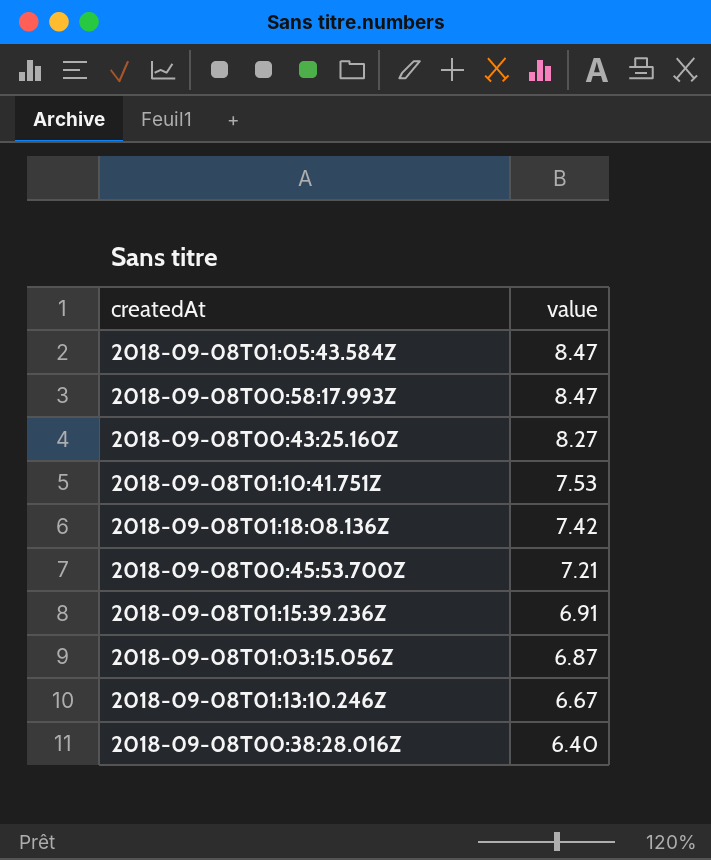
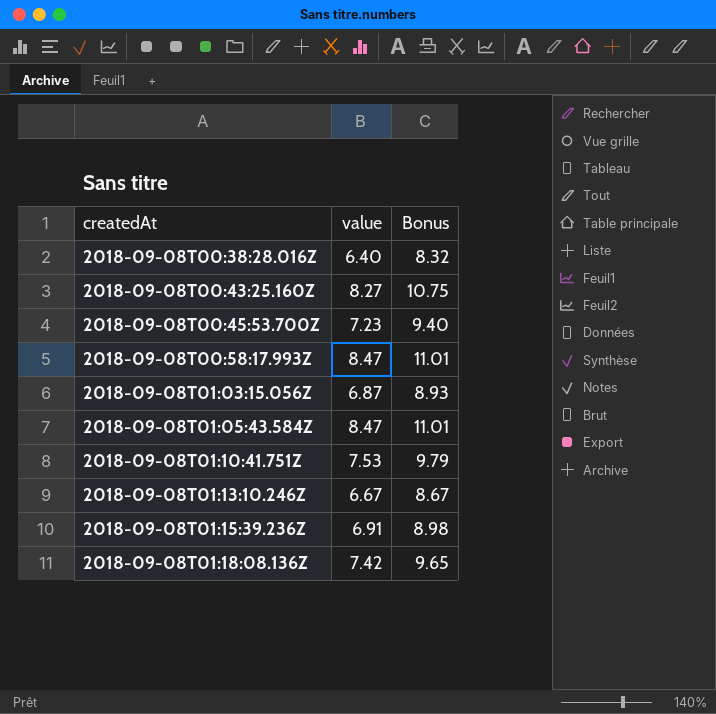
row order: value descending -> createdAt ascending
column Bonus | formula: none -> [value] * 1.3
2018-09-08T00:45:53.700Z | value: 7.21 -> 7.23

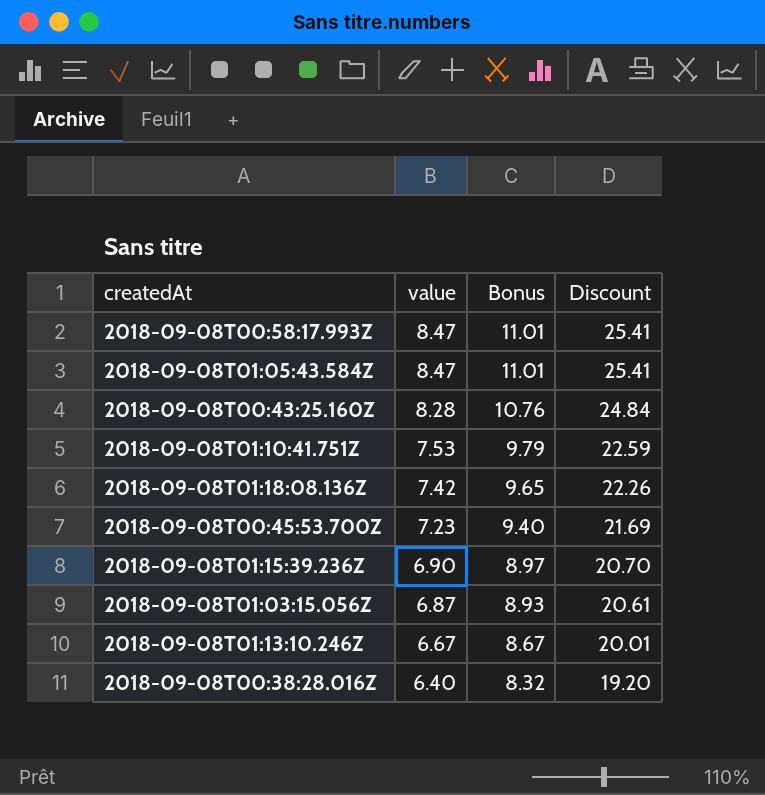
row order: createdAt ascending -> value descending
column Discount | formula: none -> [value] * 3
2018-09-08T00:43:25.160Z | value: 8.27 -> 8.28
2018-09-08T00:43:25.160Z | Bonus: 10.75 -> 10.76
2018-09-08T01:15:39.236Z | value: 6.91 -> 6.90
2018-09-08T01:15:39.236Z | Bonus: 8.98 -> 8.97

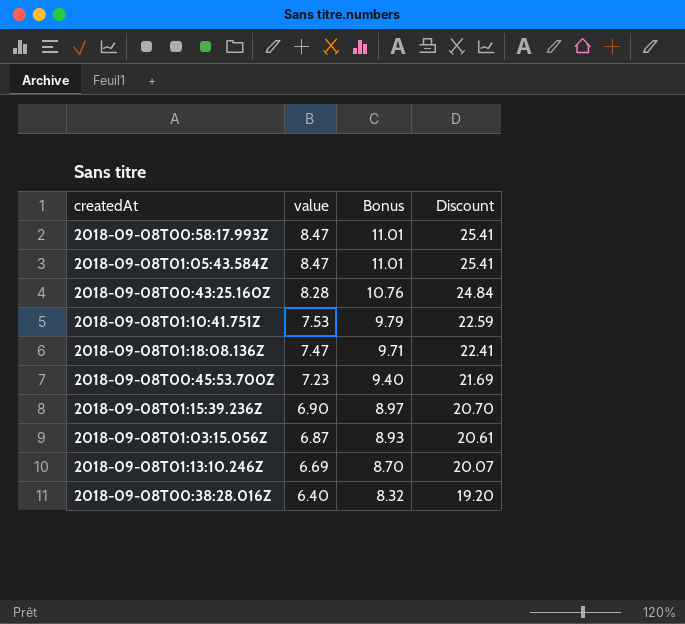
2018-09-08T01:18:08.136Z | value: 7.42 -> 7.47
2018-09-08T01:18:08.136Z | Bonus: 9.65 -> 9.71
2018-09-08T01:18:08.136Z | Discount: 22.26 -> 22.41
2018-09-08T01:13:10.246Z | value: 6.67 -> 6.69
2018-09-08T01:13:10.246Z | Bonus: 8.67 -> 8.70
2018-09-08T01:13:10.246Z | Discount: 20.01 -> 20.07

